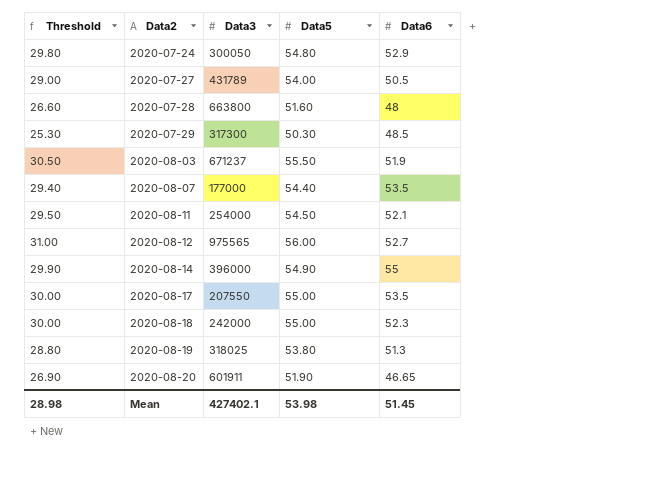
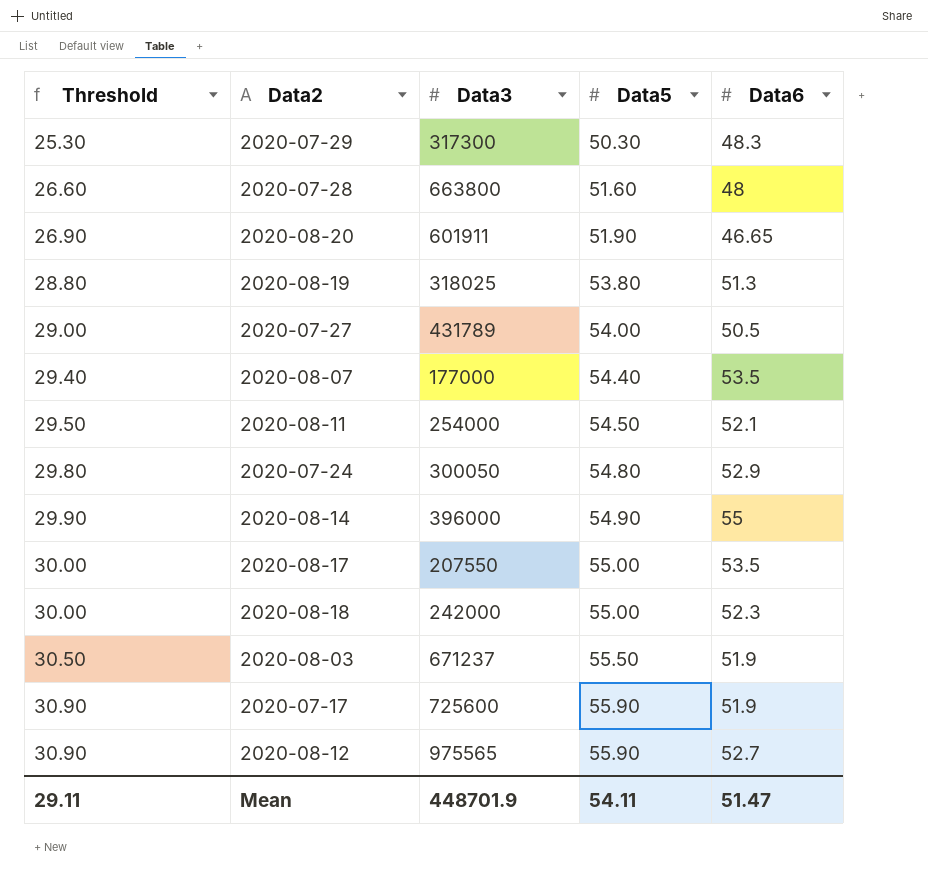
row order: Data2 ascending -> Threshold ascending
2020-07-29 | Data6: 48.5 -> 48.3
row 2020-07-17: none -> 30.90 | 725600 | 55.90 | 51.9
2020-08-12 | Threshold: 31.00 -> 30.90
2020-08-12 | Data5: 56.00 -> 55.90
Mean | Threshold: 28.98 -> 29.11
Mean | Data3: 427402.1 -> 448701.9
Mean | Data5: 53.98 -> 54.11
Mean | Data6: 51.45 -> 51.47

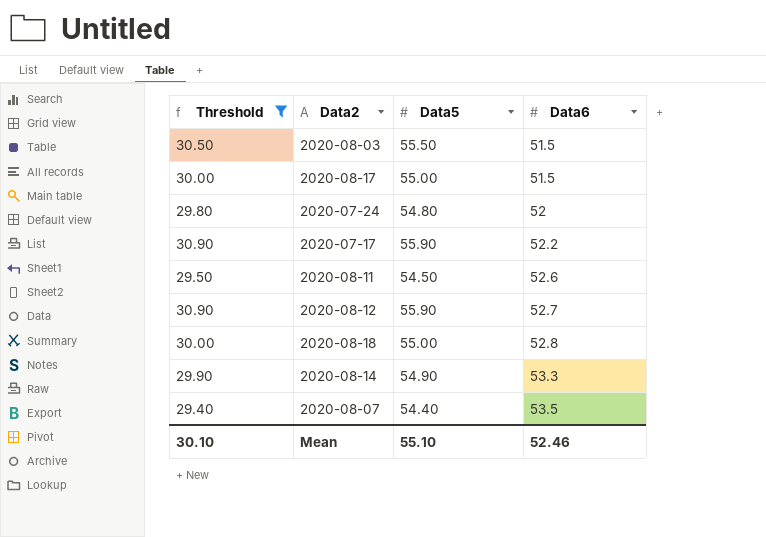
filter: none -> Threshold >= 29.40
row order: Threshold ascending -> Data6 ascending
column Data3 | position: 3 -> none
2020-08-03 | Data6: 51.9 -> 51.5
2020-08-17 | Data6: 53.5 -> 51.5
2020-07-24 | Data6: 52.9 -> 52
2020-07-17 | Data6: 51.9 -> 52.2
2020-08-11 | Data6: 52.1 -> 52.6
2020-08-18 | Data6: 52.3 -> 52.8
2020-08-14 | Data6: 55 -> 53.3
Mean | Threshold: 29.11 -> 30.10
Mean | Data5: 54.11 -> 55.10
Mean | Data6: 51.47 -> 52.46

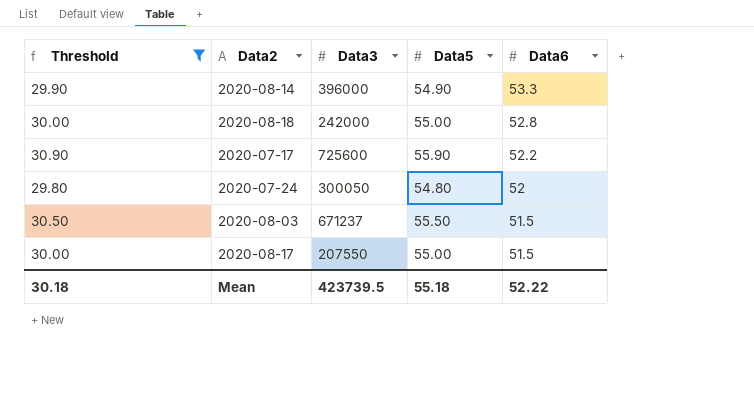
row order: Data6 ascending -> Data6 descending
column Data3 | position: none -> 3
row 2020-08-11: 29.50 | 54.50 | 52.6 -> none
row 2020-08-12: 30.90 | 55.90 | 52.7 -> none
row 2020-08-07: 29.40 | 54.40 | 53.5 -> none
Mean | Threshold: 30.10 -> 30.18
Mean | Data5: 55.10 -> 55.18
Mean | Data6: 52.46 -> 52.22

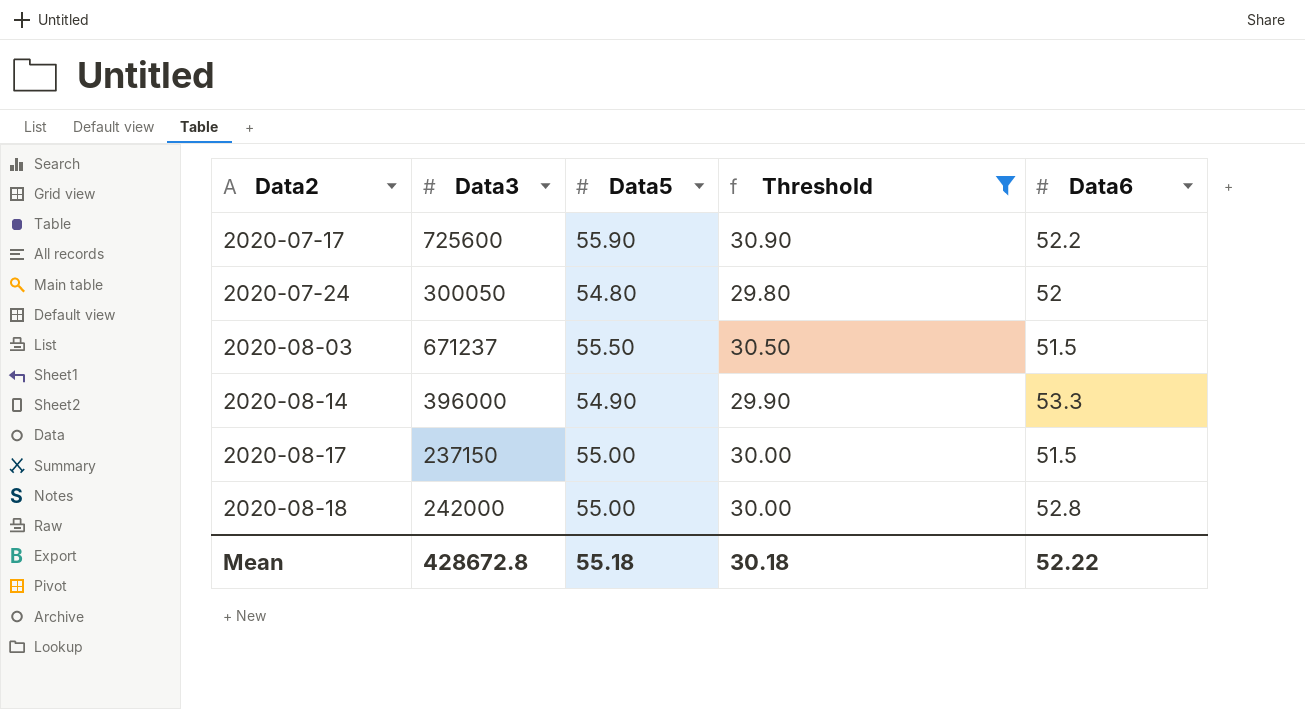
row order: Data6 descending -> Data2 ascending
column Threshold | position: 1 -> 4
2020-08-17 | Data3: 207550 -> 237150
Mean | Data3: 423739.5 -> 428672.8

